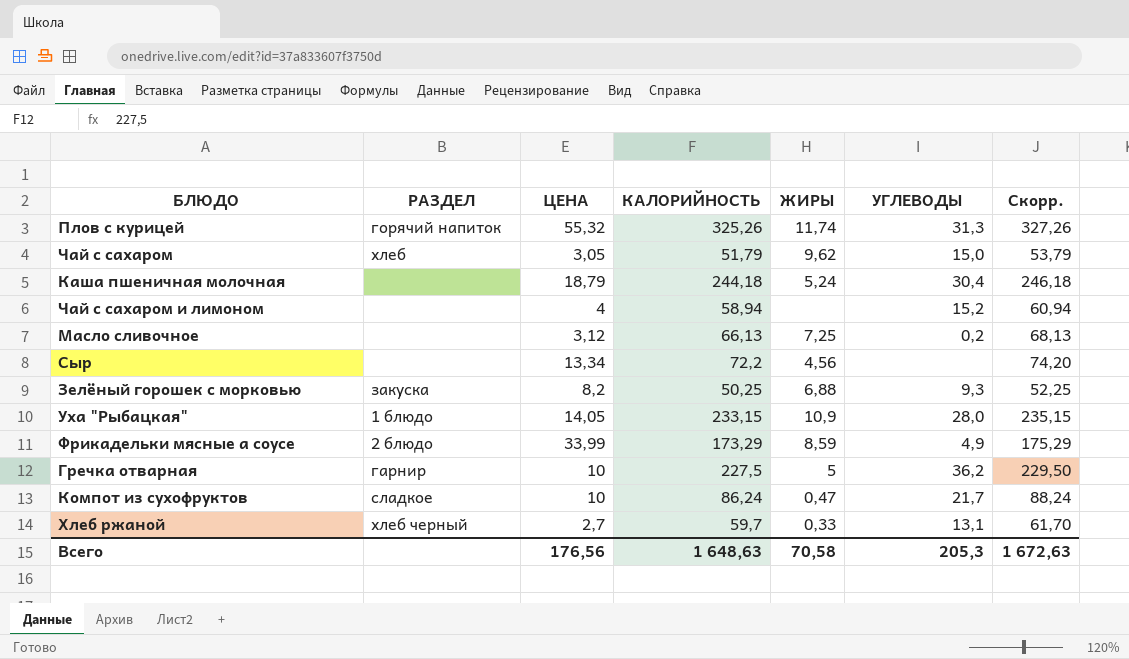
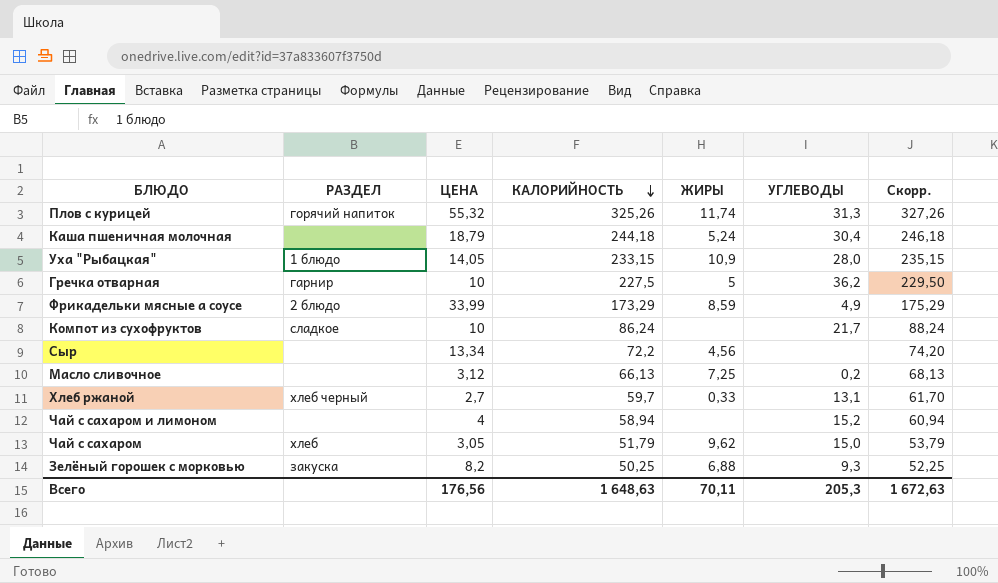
row order: none -> КАЛОРИЙНОСТЬ descending
Компот из сухофруктов | ЖИРЫ: 0,47 -> none
Всего | ЖИРЫ: 70,58 -> 70,11

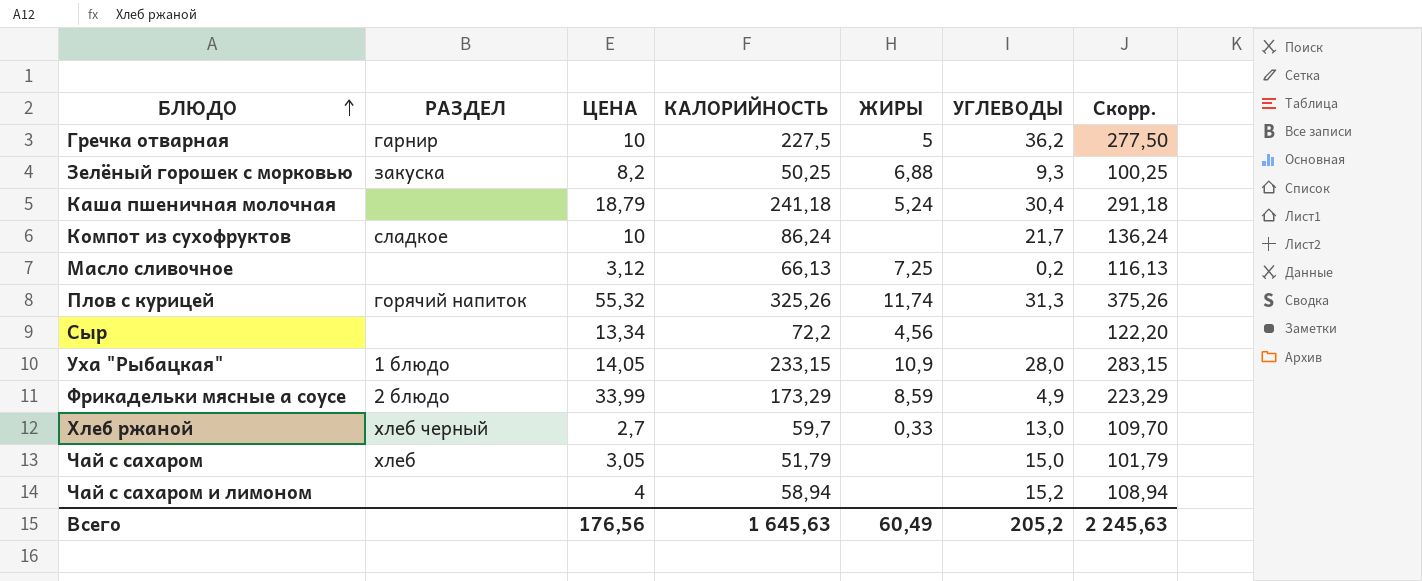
row order: КАЛОРИЙНОСТЬ descending -> БЛЮДО ascending
column Скорр. | formula: [КАЛОРИЙНОСТЬ] + 2 -> [КАЛОРИЙНОСТЬ] + 50
Каша пшеничная молочная | КАЛОРИЙНОСТЬ: 244,18 -> 241,18
Хлеб ржаной | УГЛЕВОДЫ: 13,1 -> 13,0
Чай с сахаром | ЖИРЫ: 9,62 -> none
Всего | КАЛОРИЙНОСТЬ: 1 648,63 -> 1 645,63
Всего | ЖИРЫ: 70,11 -> 60,49
Всего | УГЛЕВОДЫ: 205,3 -> 205,2
Всего | Скорр.: 1 672,63 -> 2 245,63

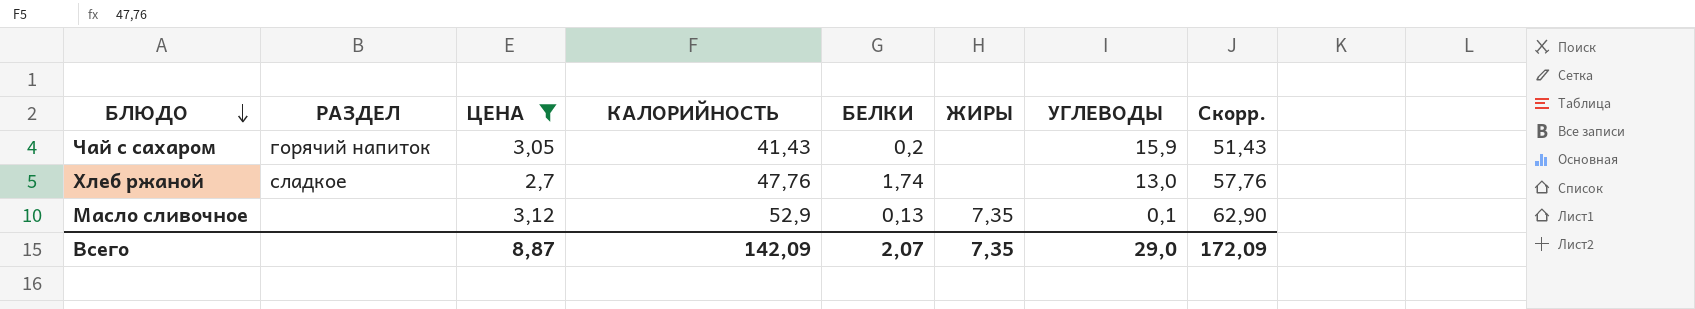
filter: none -> ЦЕНА <= 3,12
row order: БЛЮДО ascending -> БЛЮДО descending
column БЕЛКИ | position: none -> 5
column Скорр. | formula: [КАЛОРИЙНОСТЬ] + 50 -> [КАЛОРИЙНОСТЬ] + 10
Чай с сахаром | РАЗДЕЛ: хлеб -> горячий напиток
Чай с сахаром | КАЛОРИЙНОСТЬ: 51,79 -> 41,43
Чай с сахаром | УГЛЕВОДЫ: 15,0 -> 15,9
Хлеб ржаной | РАЗДЕЛ: хлеб черный -> сладкое
Хлеб ржаной | КАЛОРИЙНОСТЬ: 59,7 -> 47,76
Хлеб ржаной | ЖИРЫ: 0,33 -> none
Масло сливочное | КАЛОРИЙНОСТЬ: 66,13 -> 52,9
Масло сливочное | ЖИРЫ: 7,25 -> 7,35
Масло сливочное | УГЛЕВОДЫ: 0,2 -> 0,1
Всего | ЦЕНА: 176,56 -> 8,87
Всего | КАЛОРИЙНОСТЬ: 1 645,63 -> 142,09
Всего | ЖИРЫ: 60,49 -> 7,35
Всего | УГЛЕВОДЫ: 205,2 -> 29,0
Всего | Скорр.: 2 245,63 -> 172,09

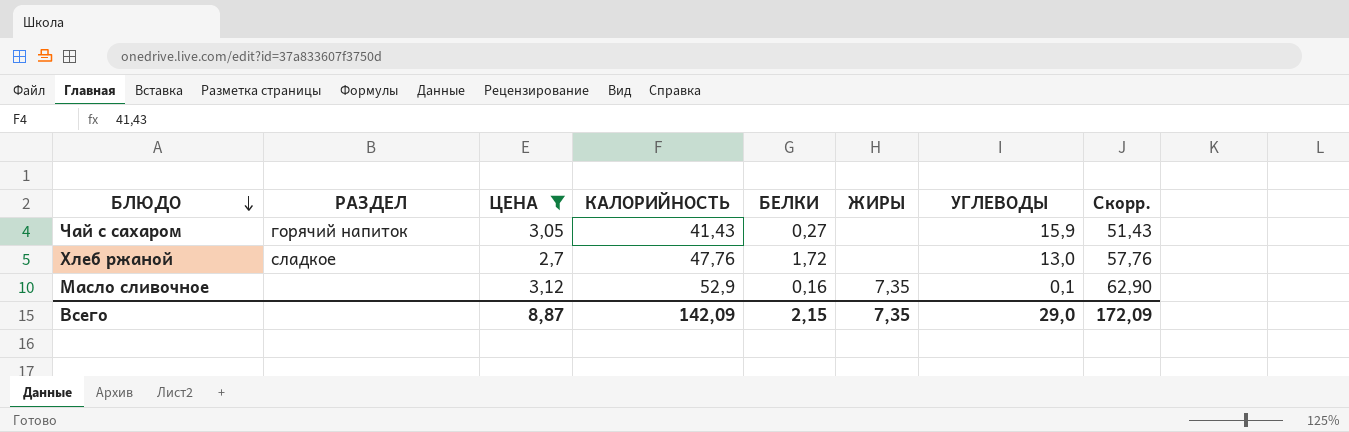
Чай с сахаром | БЕЛКИ: 0,2 -> 0,27
Хлеб ржаной | БЕЛКИ: 1,74 -> 1,72
Масло сливочное | БЕЛКИ: 0,13 -> 0,16
Всего | БЕЛКИ: 2,07 -> 2,15

